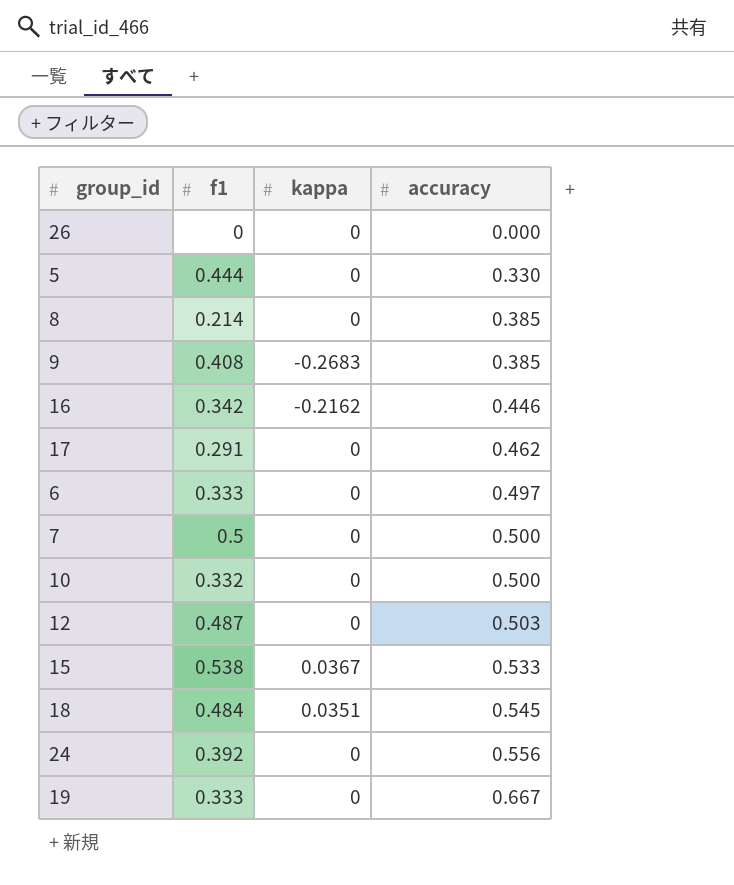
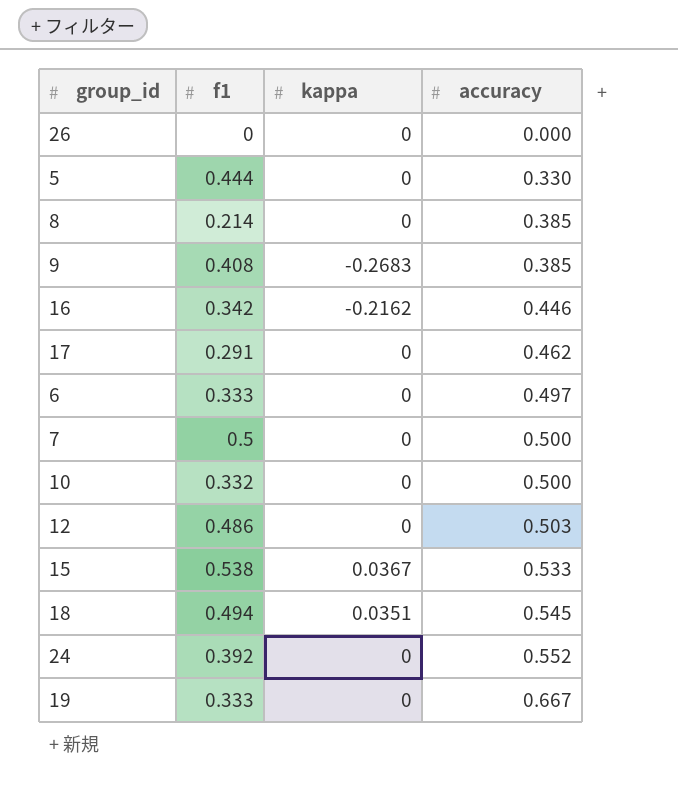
12 | f1: 0.487 -> 0.486
18 | f1: 0.484 -> 0.494
24 | accuracy: 0.556 -> 0.552

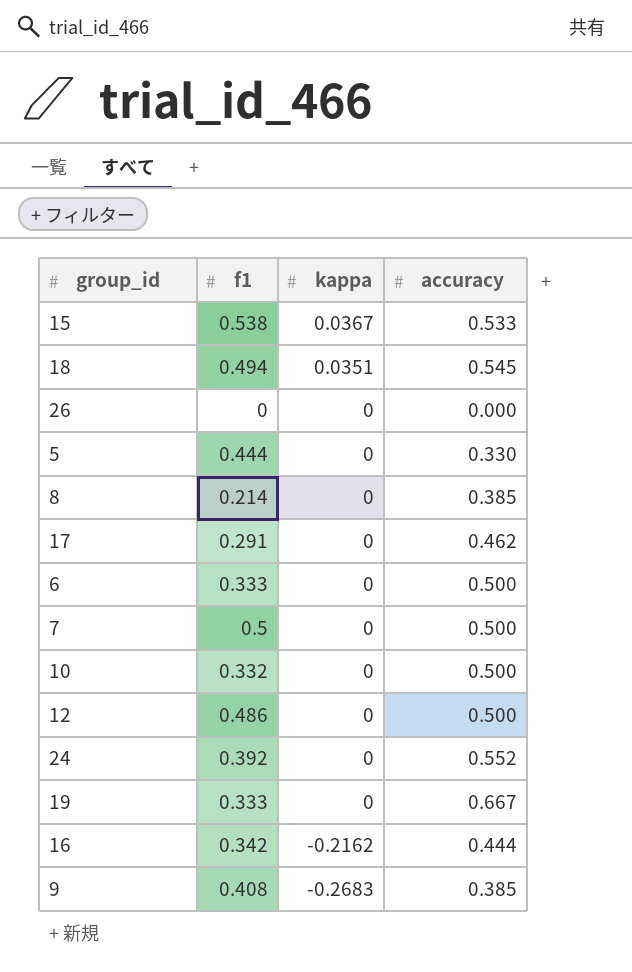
row order: accuracy ascending -> kappa descending
6 | accuracy: 0.497 -> 0.500
12 | accuracy: 0.503 -> 0.500
16 | accuracy: 0.446 -> 0.444

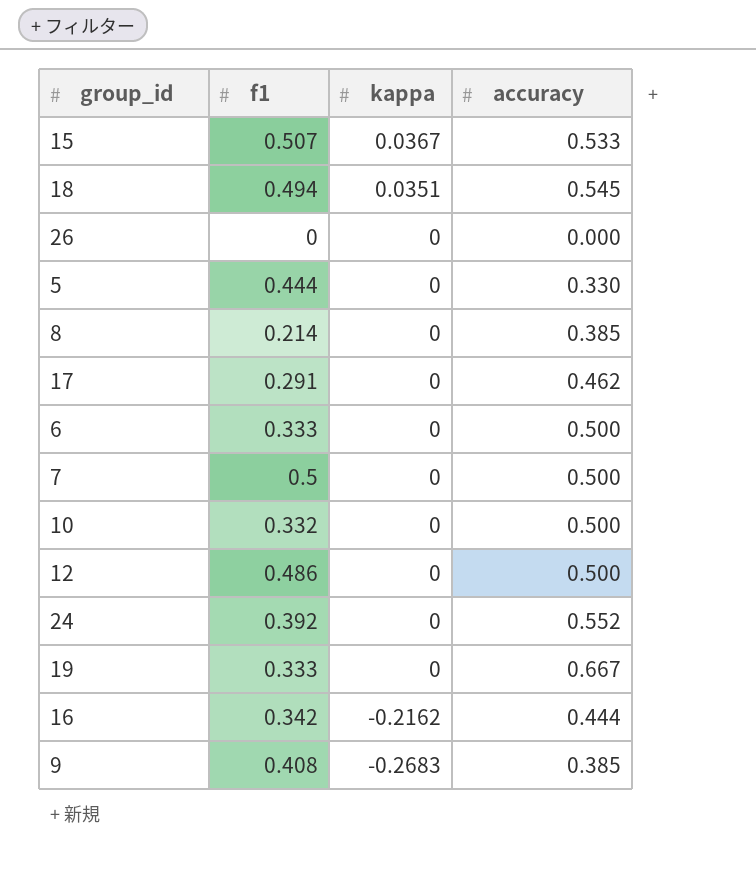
15 | f1: 0.538 -> 0.507

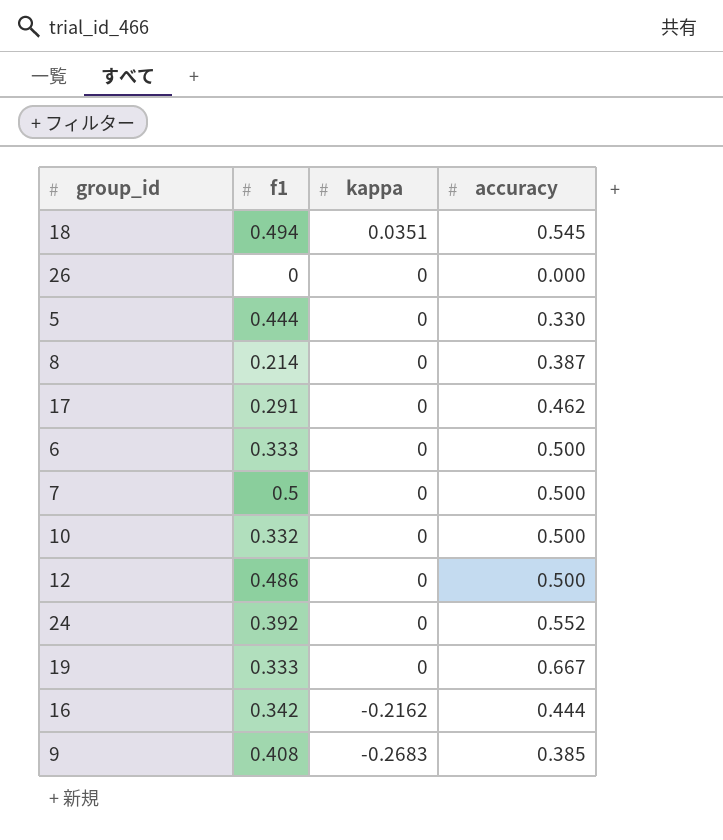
row 15: 0.507 | 0.0367 | 0.533 -> none
8 | accuracy: 0.385 -> 0.387

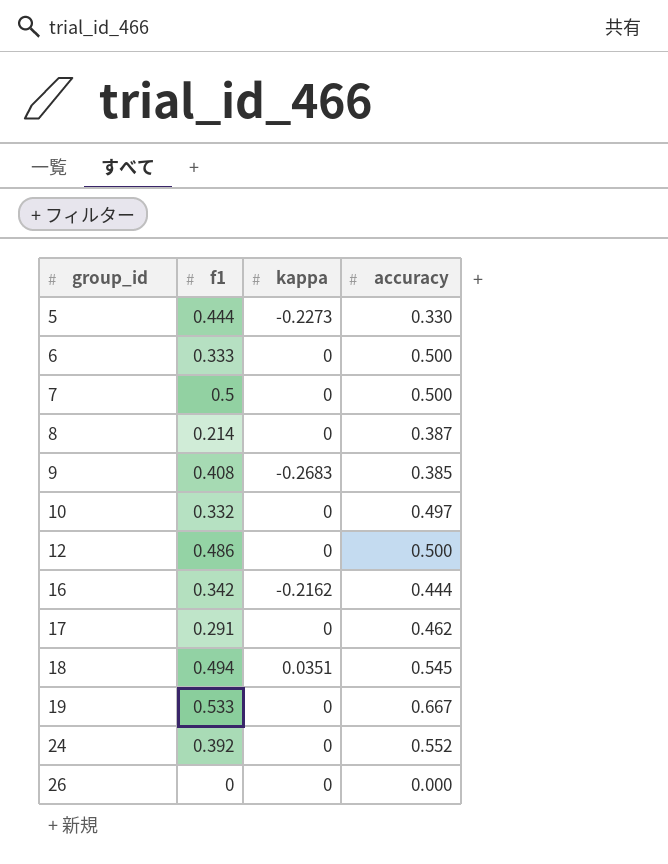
row order: kappa descending -> group_id ascending
5 | kappa: 0 -> -0.2273
10 | accuracy: 0.500 -> 0.497
19 | f1: 0.333 -> 0.533

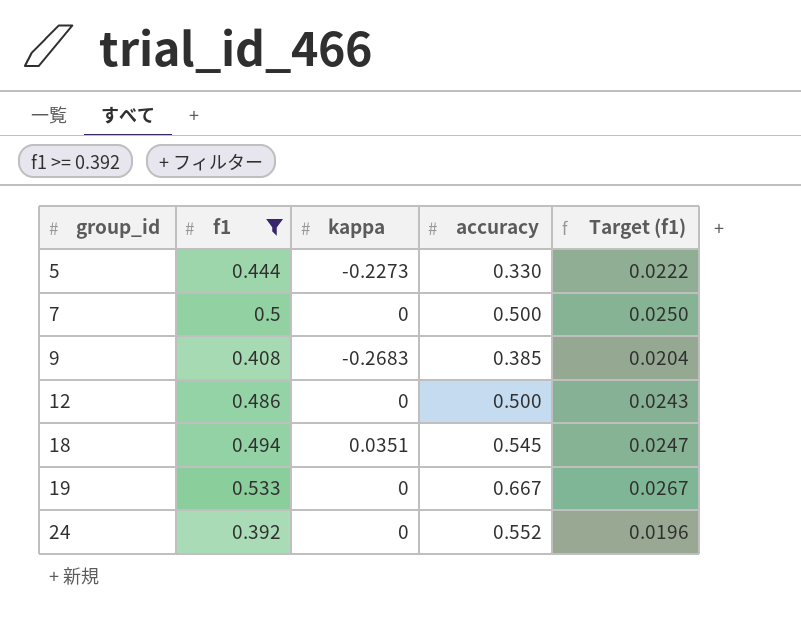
filter: none -> f1 >= 0.392
column Target (f1) | formula: none -> [f1] * 0.05

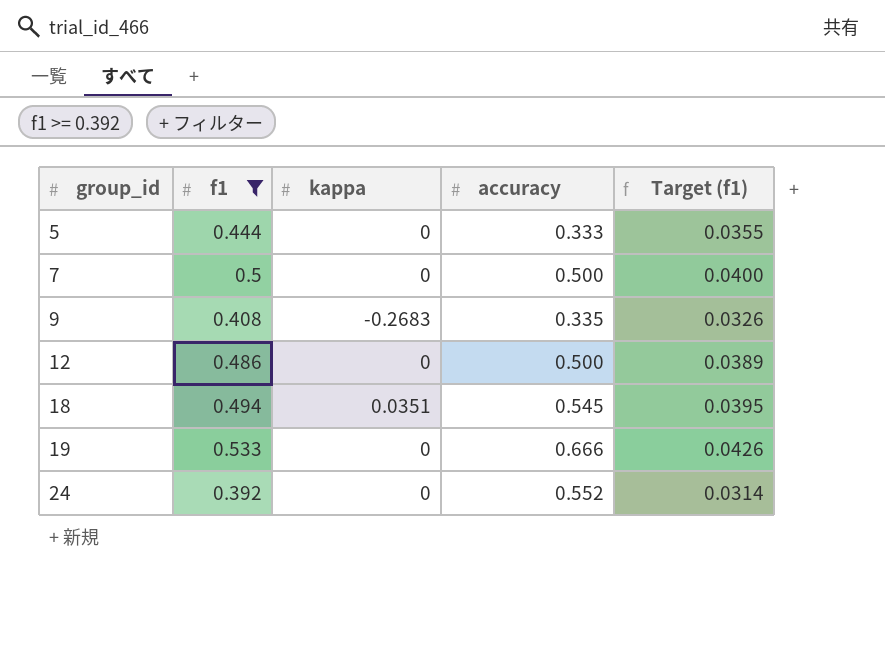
column Target (f1) | formula: [f1] * 0.05 -> [f1] * 0.08
5 | kappa: -0.2273 -> 0
5 | accuracy: 0.330 -> 0.333
9 | accuracy: 0.385 -> 0.335
19 | accuracy: 0.667 -> 0.666

